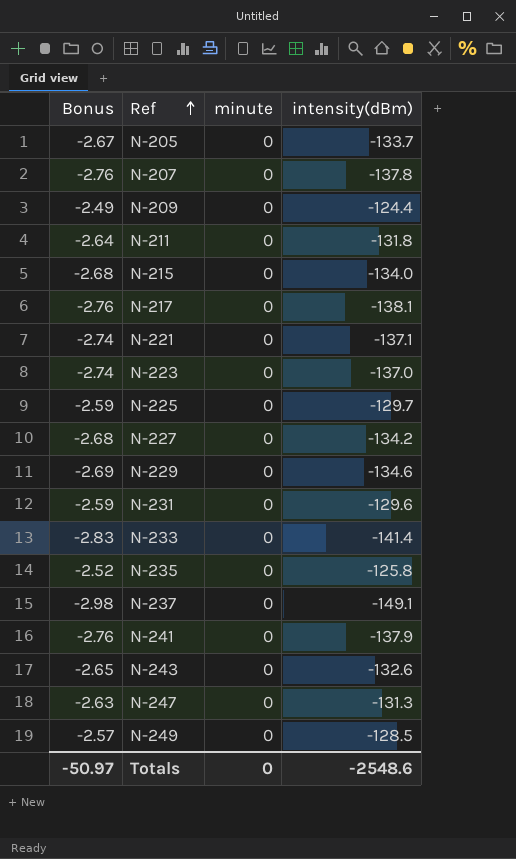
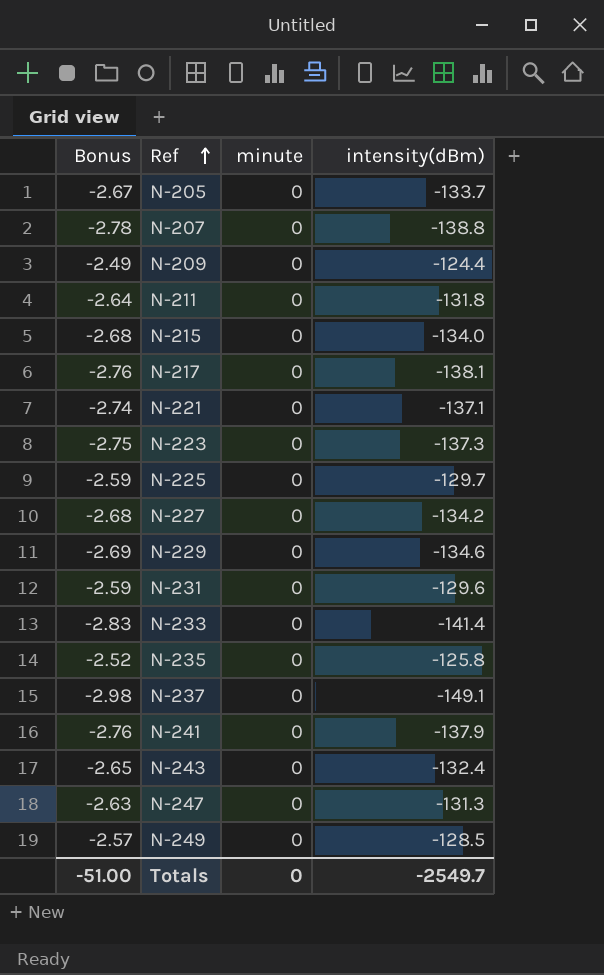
N-207 | Bonus: -2.76 -> -2.78
N-207 | intensity(dBm): -137.8 -> -138.8
N-223 | Bonus: -2.74 -> -2.75
N-223 | intensity(dBm): -137.0 -> -137.3
N-243 | intensity(dBm): -132.6 -> -132.4
Totals | Bonus: -50.97 -> -51.00
Totals | intensity(dBm): -2548.6 -> -2549.7

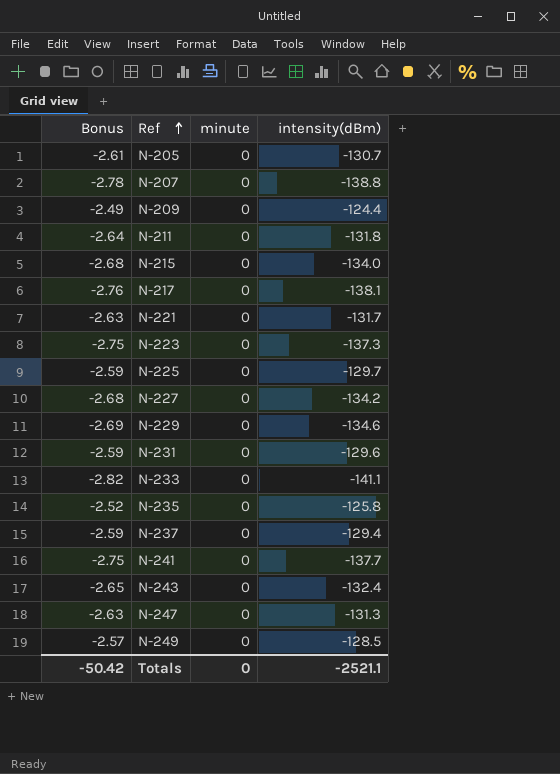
N-205 | Bonus: -2.67 -> -2.61
N-205 | intensity(dBm): -133.7 -> -130.7
N-221 | Bonus: -2.74 -> -2.63
N-221 | intensity(dBm): -137.1 -> -131.7
N-233 | Bonus: -2.83 -> -2.82
N-233 | intensity(dBm): -141.4 -> -141.1
N-237 | Bonus: -2.98 -> -2.59
N-237 | intensity(dBm): -149.1 -> -129.4
N-241 | Bonus: -2.76 -> -2.75
N-241 | intensity(dBm): -137.9 -> -137.7
Totals | Bonus: -51.00 -> -50.42
Totals | intensity(dBm): -2549.7 -> -2521.1

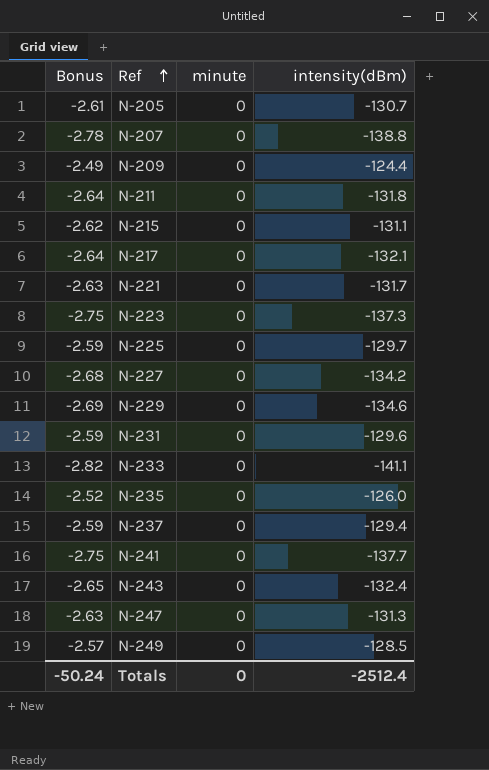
N-215 | Bonus: -2.68 -> -2.62
N-215 | intensity(dBm): -134.0 -> -131.1
N-217 | Bonus: -2.76 -> -2.64
N-217 | intensity(dBm): -138.1 -> -132.1
N-235 | intensity(dBm): -125.8 -> -126.0
Totals | Bonus: -50.42 -> -50.24
Totals | intensity(dBm): -2521.1 -> -2512.4

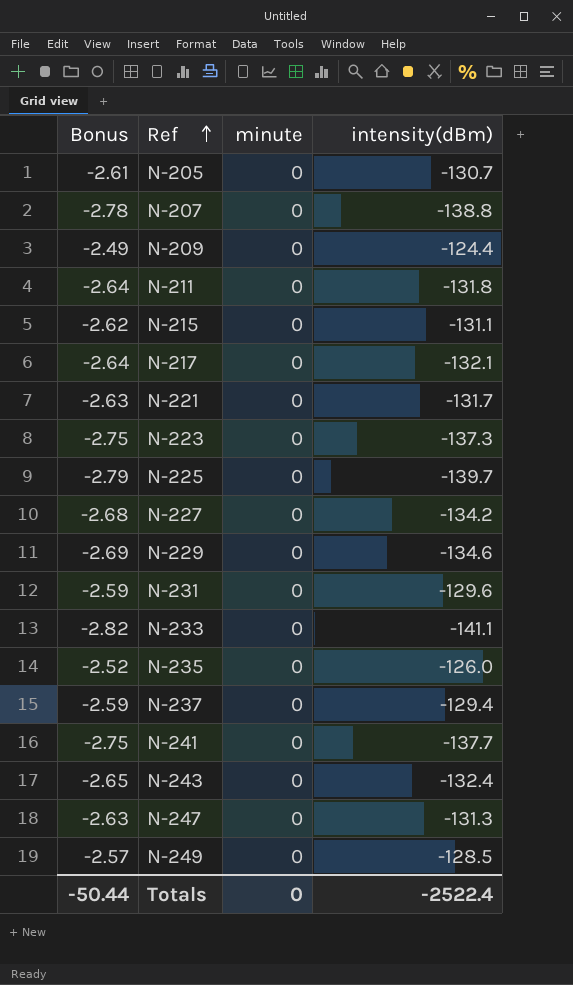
N-225 | Bonus: -2.59 -> -2.79
N-225 | intensity(dBm): -129.7 -> -139.7
Totals | Bonus: -50.24 -> -50.44
Totals | intensity(dBm): -2512.4 -> -2522.4

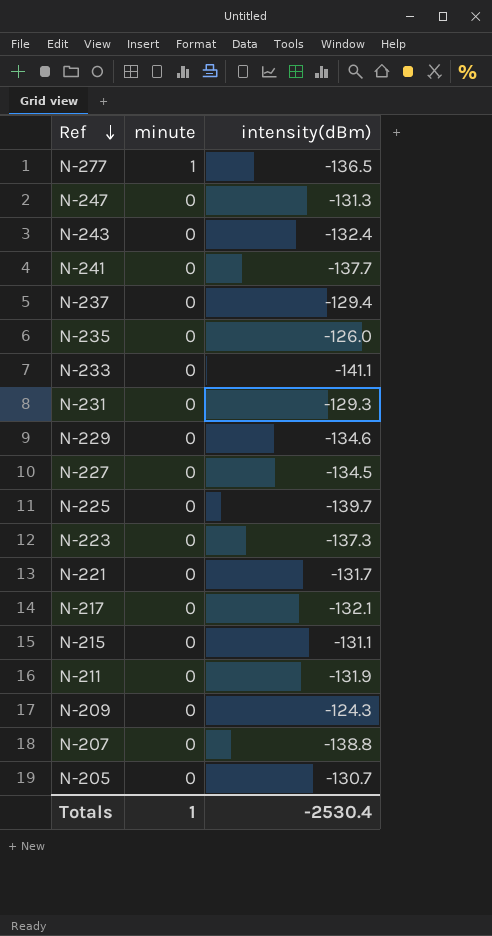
row order: Ref ascending -> Ref descending
column Bonus | formula: [intensity(dBm)] * 0.02 -> none
row N-249: -2.57 | 0 | -128.5 -> none
row N-277: none -> 1 | -136.5
N-231 | intensity(dBm): -129.6 -> -129.3
N-227 | intensity(dBm): -134.2 -> -134.5
N-211 | intensity(dBm): -131.8 -> -131.9
N-209 | intensity(dBm): -124.4 -> -124.3
Totals | minute: 0 -> 1
Totals | intensity(dBm): -2522.4 -> -2530.4

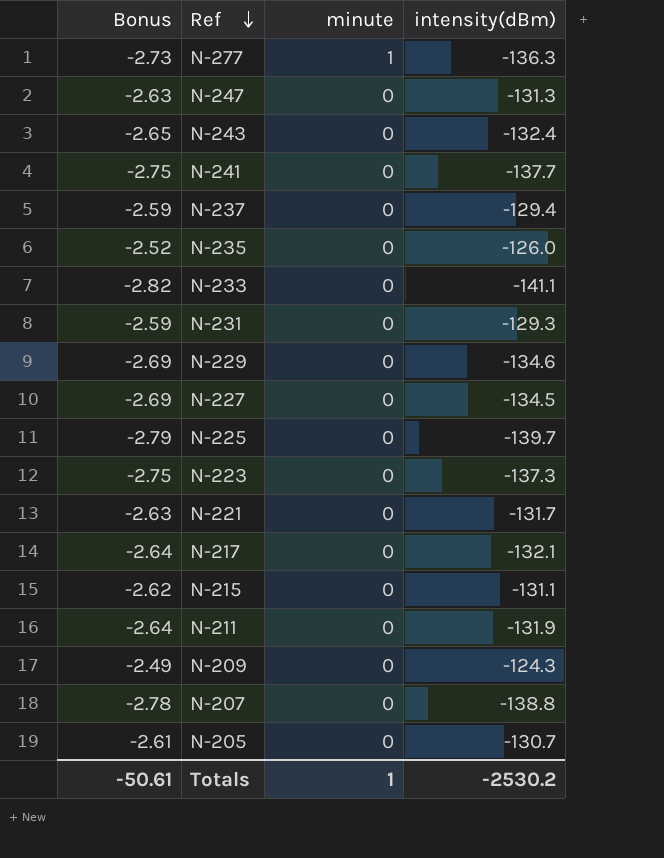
column Bonus | formula: none -> [intensity(dBm)] * 0.02
N-277 | intensity(dBm): -136.5 -> -136.3
Totals | intensity(dBm): -2530.4 -> -2530.2

